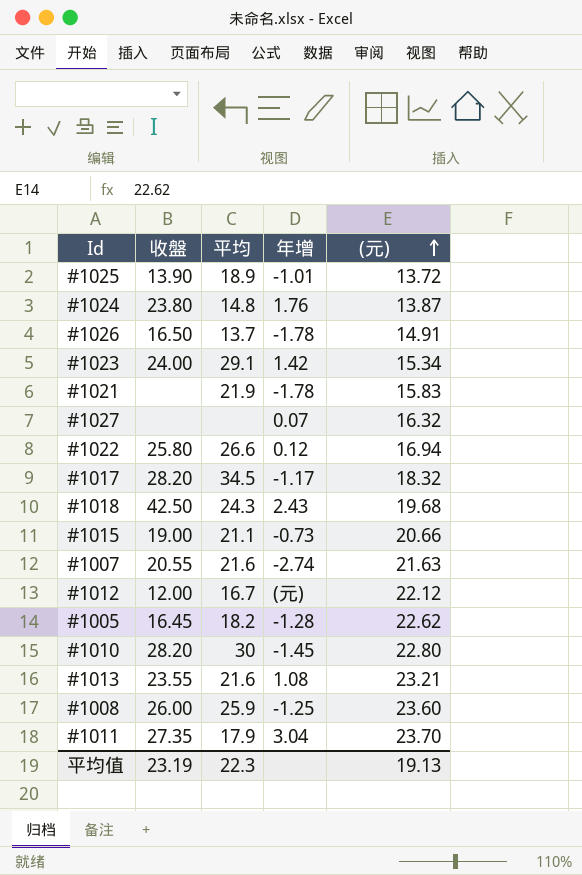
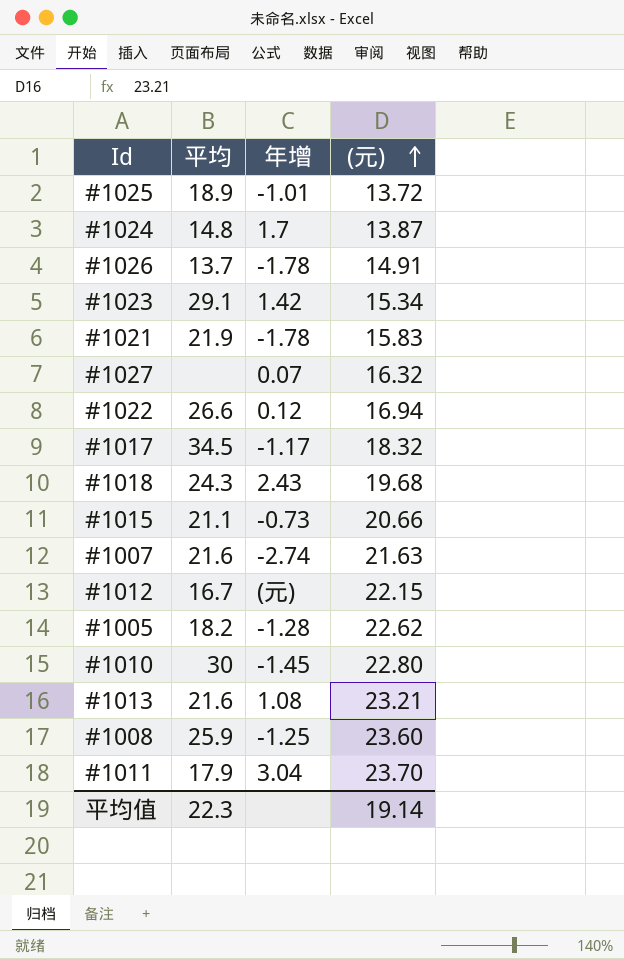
column 收盤 | position: 2 -> none
#1024 | 年增: 1.76 -> 1.7
#1012 | (元): 22.12 -> 22.15
平均值 | (元): 19.13 -> 19.14

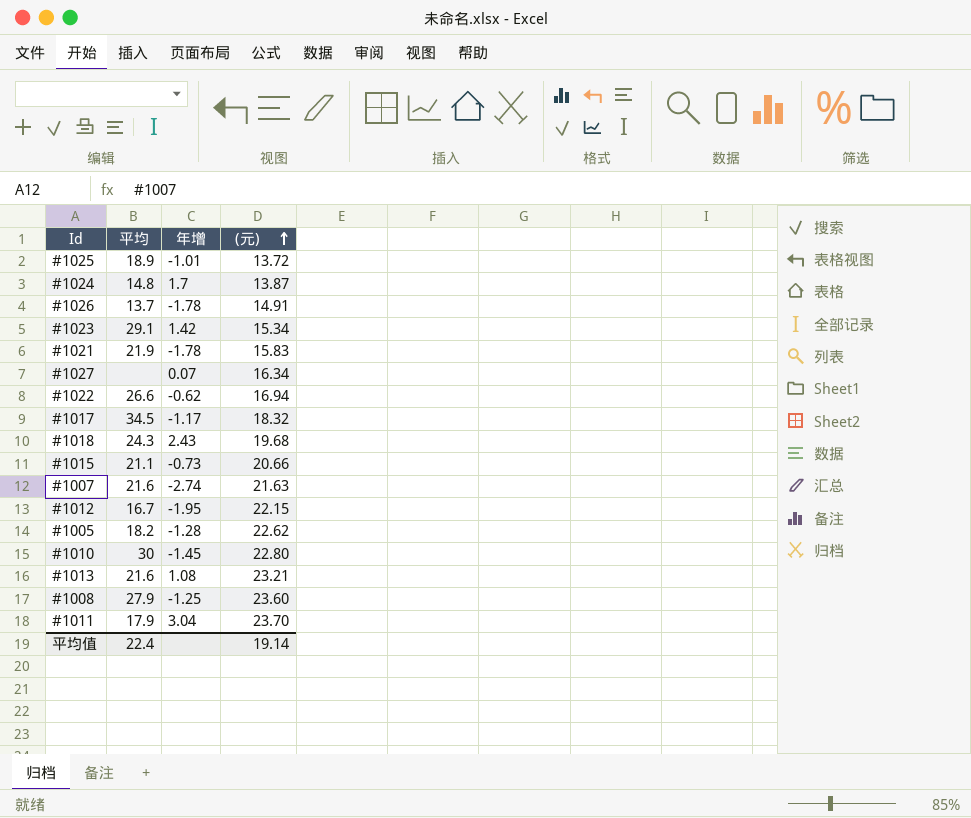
#1027 | (元): 16.32 -> 16.34
#1022 | 年增: 0.12 -> -0.62
#1012 | 年增: (元) -> -1.95
#1008 | 平均: 25.9 -> 27.9
平均值 | 平均: 22.3 -> 22.4

